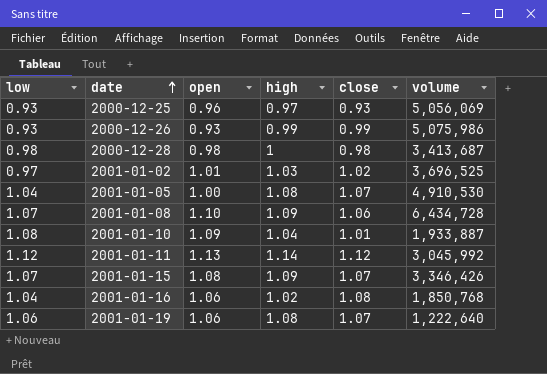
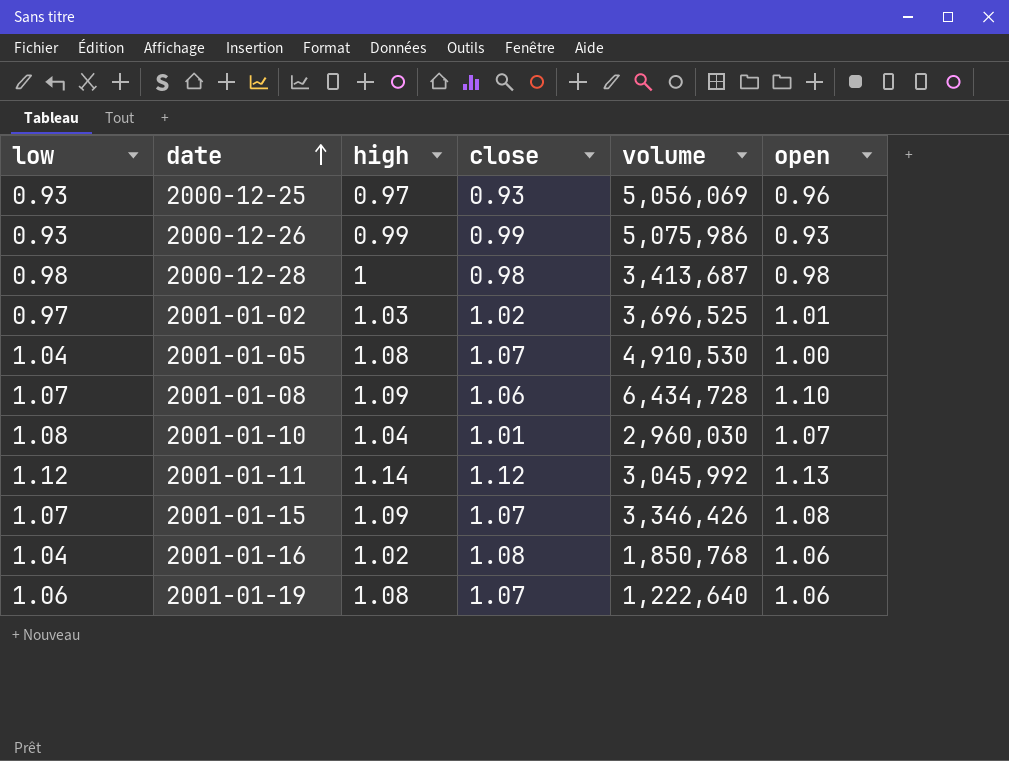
column open | position: 3 -> 6
2001-01-10 | volume: 1,933,887 -> 2,960,030
2001-01-10 | open: 1.09 -> 1.07

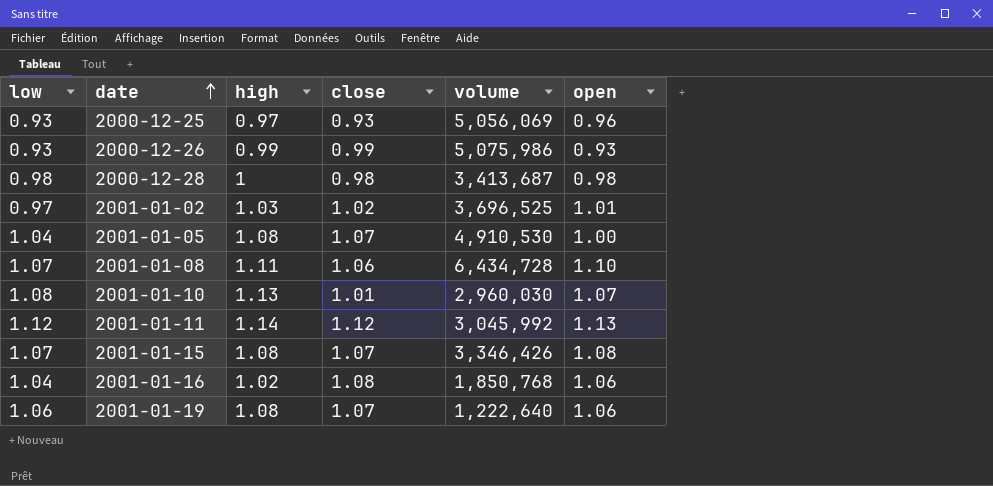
2001-01-08 | high: 1.09 -> 1.11
2001-01-10 | high: 1.04 -> 1.13
2001-01-15 | high: 1.09 -> 1.08

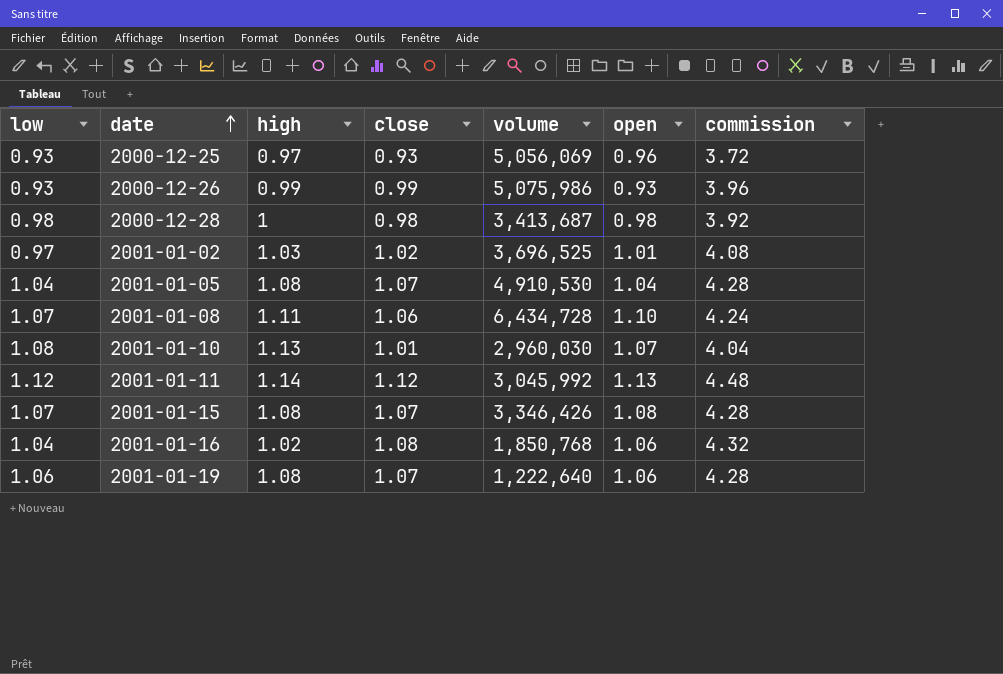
column commission | formula: none -> [close] * 4
2001-01-05 | open: 1.00 -> 1.04

